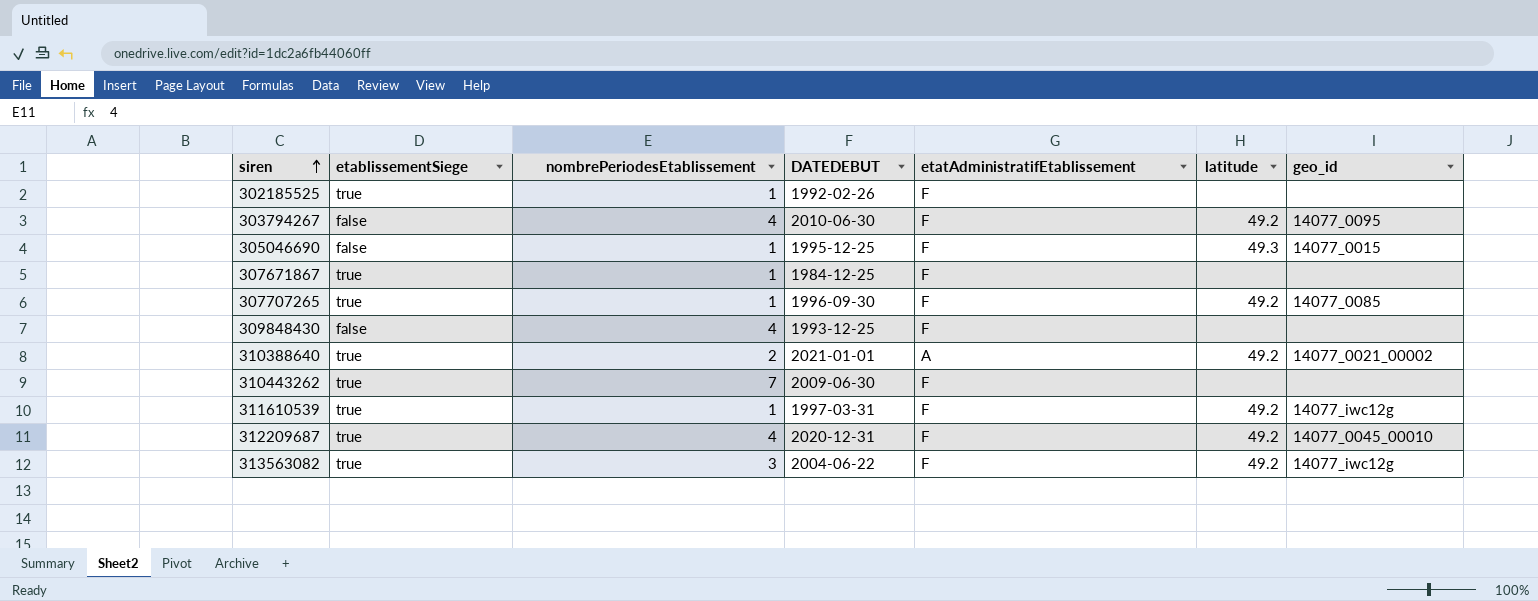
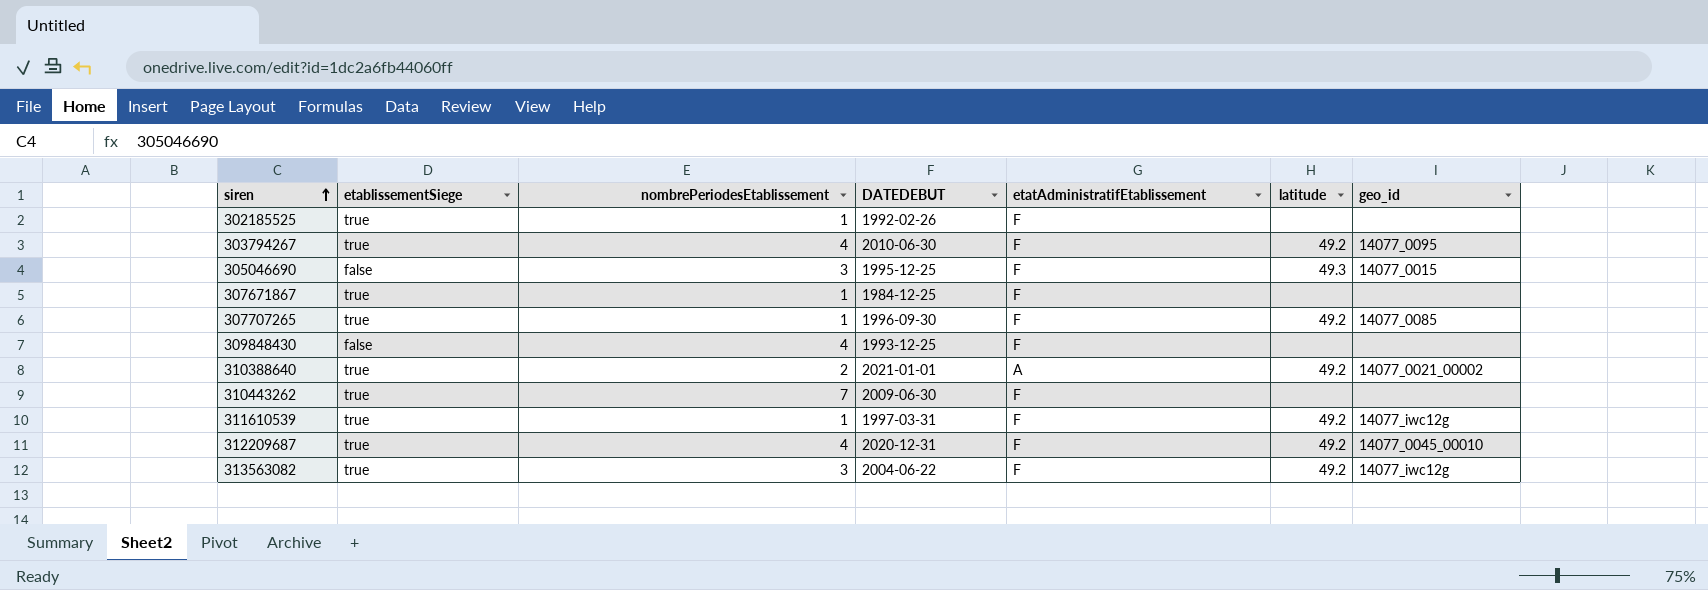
303794267 | etablissementSiege: false -> true
305046690 | nombrePeriodesEtablissement: 1 -> 3

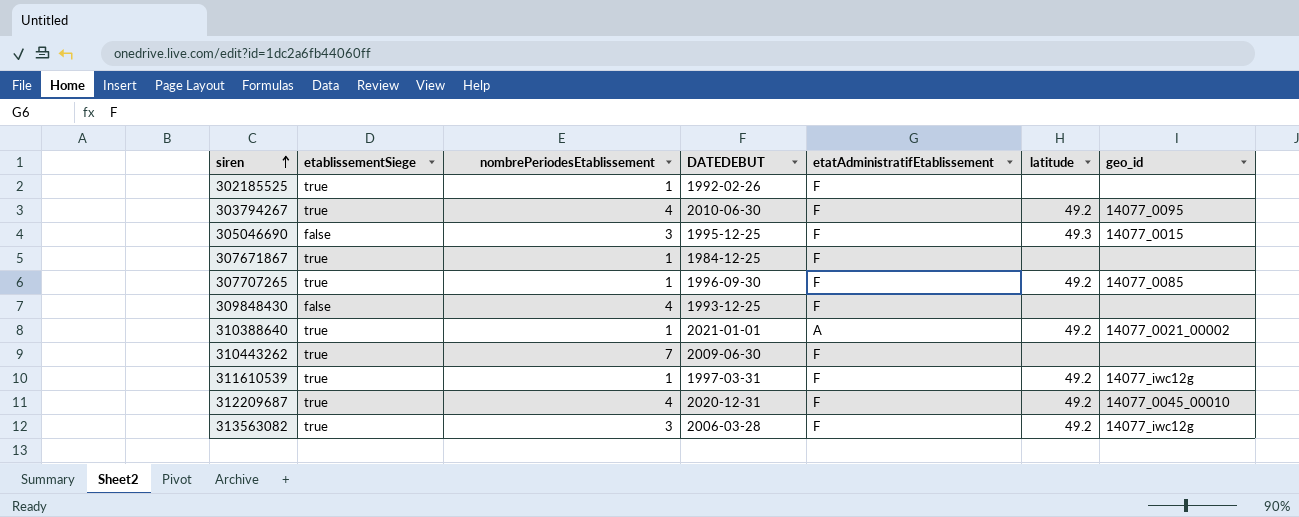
310388640 | nombrePeriodesEtablissement: 2 -> 1
313563082 | DATEDEBUT: 2004-06-22 -> 2006-03-28

